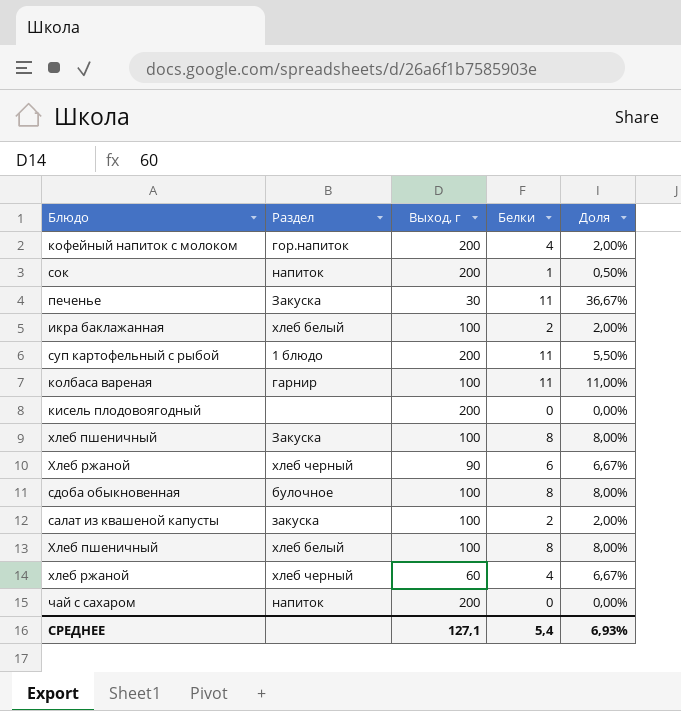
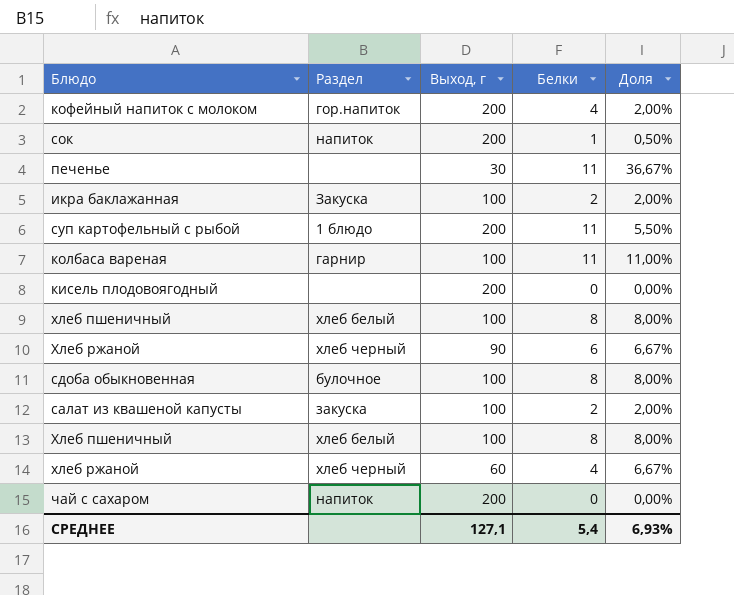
печенье | Раздел: Закуска -> none
икра баклажанная | Раздел: хлеб белый -> Закуска
хлеб пшеничный | Раздел: Закуска -> хлеб белый

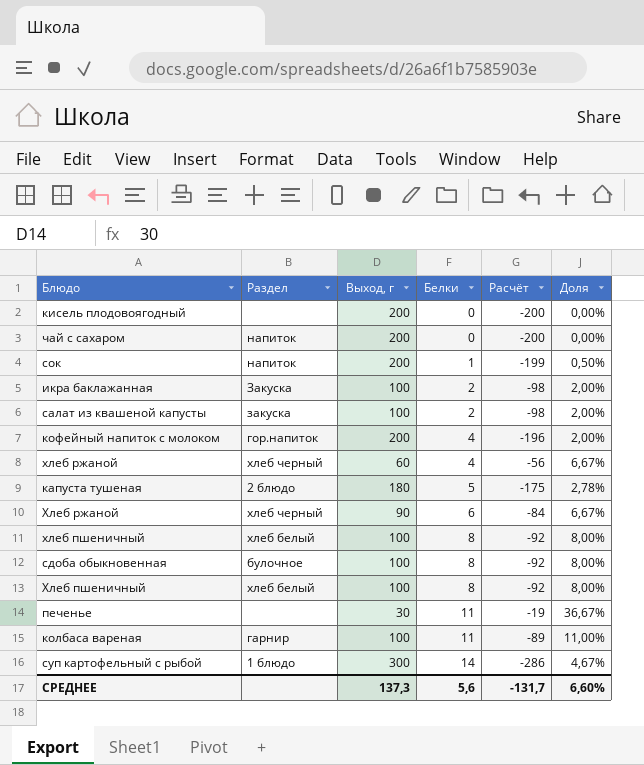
row order: none -> Белки ascending
column Расчёт | formula: none -> [Белки] - [Выход, г]
row капуста тушеная: none -> 2 блюдо | 180 | 5 | -175 | 2,78%
суп картофельный с рыбой | Выход, г: 200 -> 300
суп картофельный с рыбой | Белки: 11 -> 14
суп картофельный с рыбой | Доля: 5,50% -> 4,67%
СРЕДНЕЕ | Выход, г: 127,1 -> 137,3
СРЕДНЕЕ | Белки: 5,4 -> 5,6
СРЕДНЕЕ | Доля: 6,93% -> 6,60%

